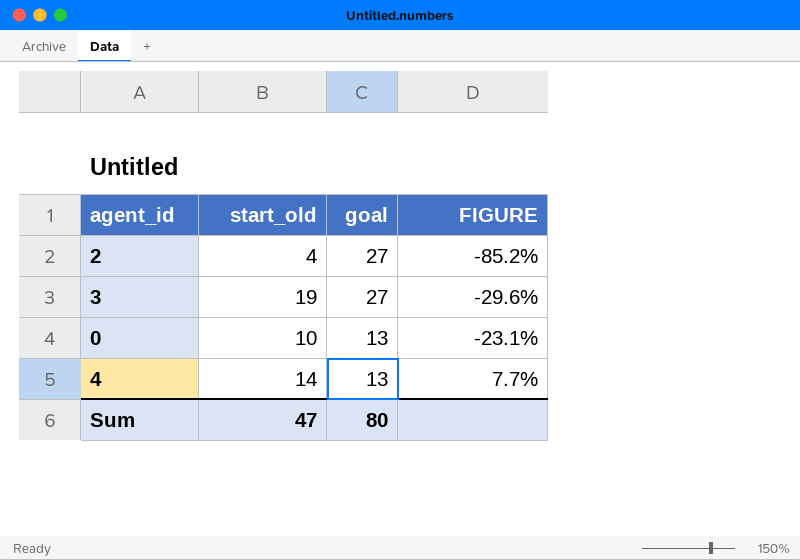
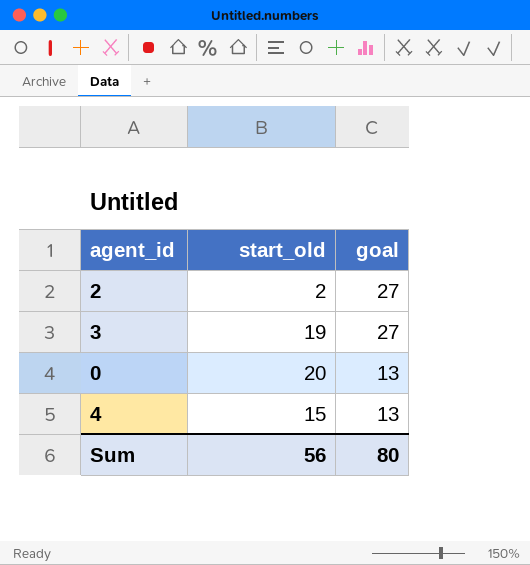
column FIGURE | formula: ([start_old] - [goal]) / [goal] -> none
2 | start_old: 4 -> 2
0 | start_old: 10 -> 20
4 | start_old: 14 -> 15
Sum | start_old: 47 -> 56

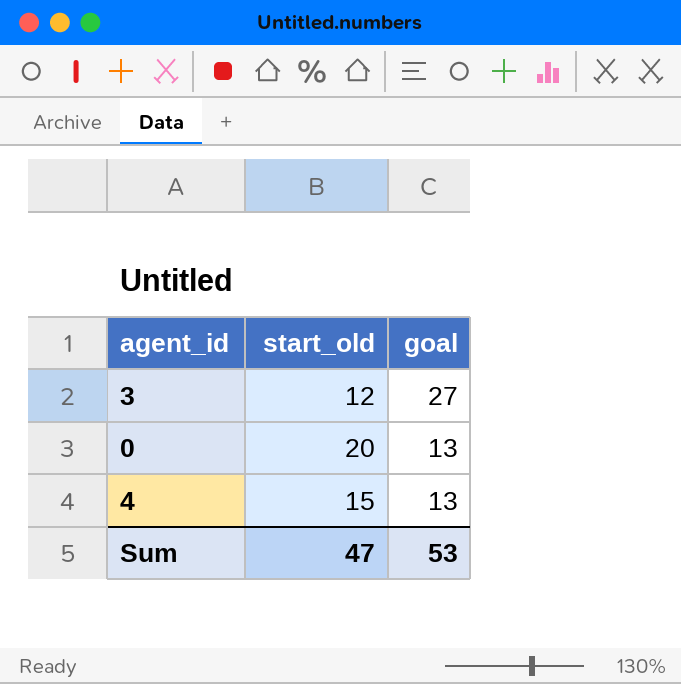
row 2: 2 | 27 -> none
3 | start_old: 19 -> 12
Sum | start_old: 56 -> 47
Sum | goal: 80 -> 53

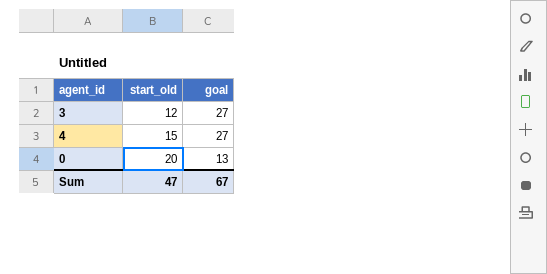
row order: goal descending -> start_old ascending
4 | goal: 13 -> 27
Sum | goal: 53 -> 67

